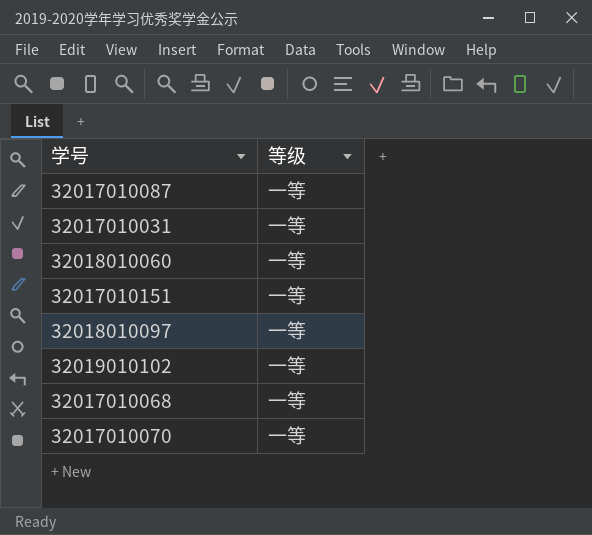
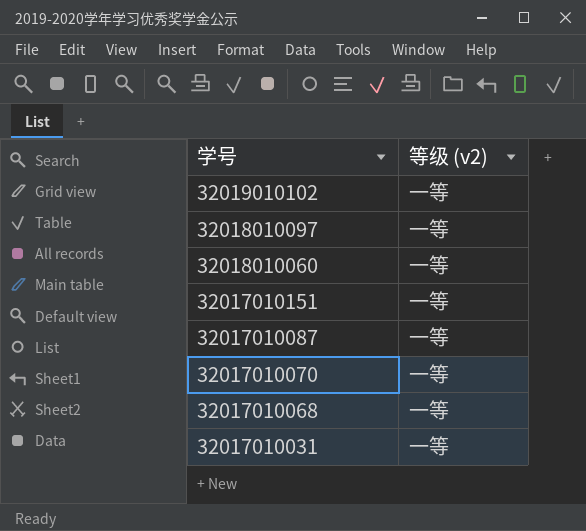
row order: none -> 学号 descending
column name: 等级 -> 等级 (v2)

